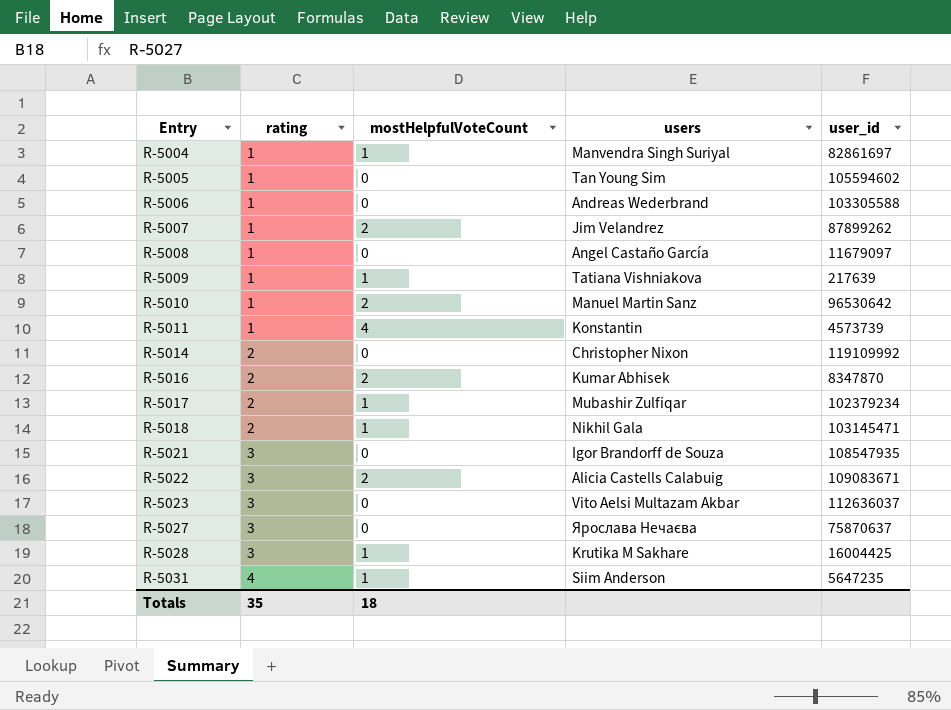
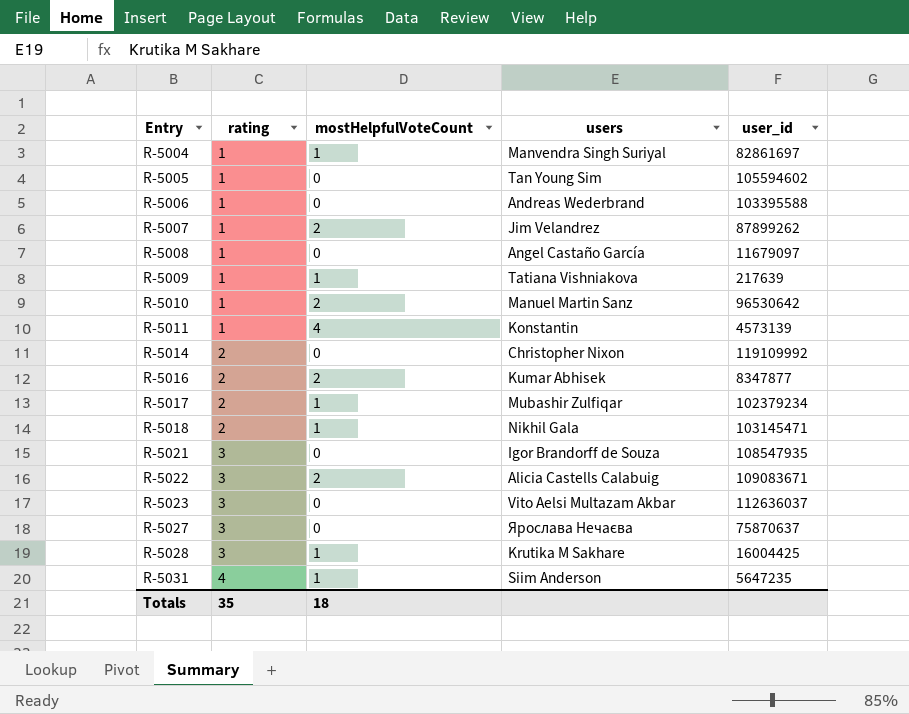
R-5006 | user_id: 103305588 -> 103395588
R-5011 | user_id: 4573739 -> 4573139
R-5016 | user_id: 8347870 -> 8347877

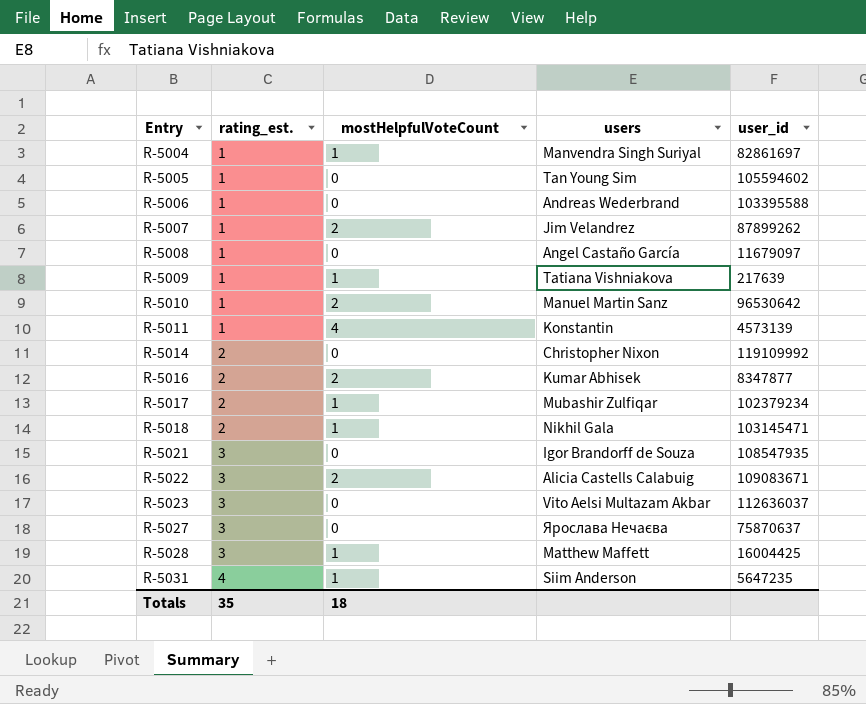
column name: rating -> rating_est.
R-5028 | users: Krutika M Sakhare -> Matthew Maffett

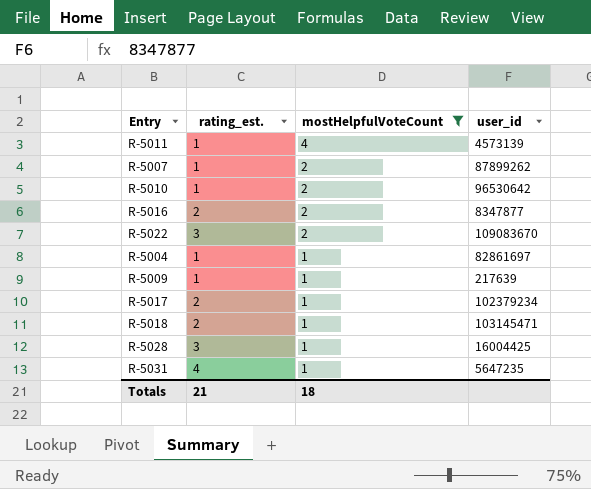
filter: none -> mostHelpfulVoteCount != 0
row order: Entry ascending -> mostHelpfulVoteCount descending
column users | position: 4 -> none
R-5022 | user_id: 109083671 -> 109083670
Totals | rating_est.: 35 -> 21

